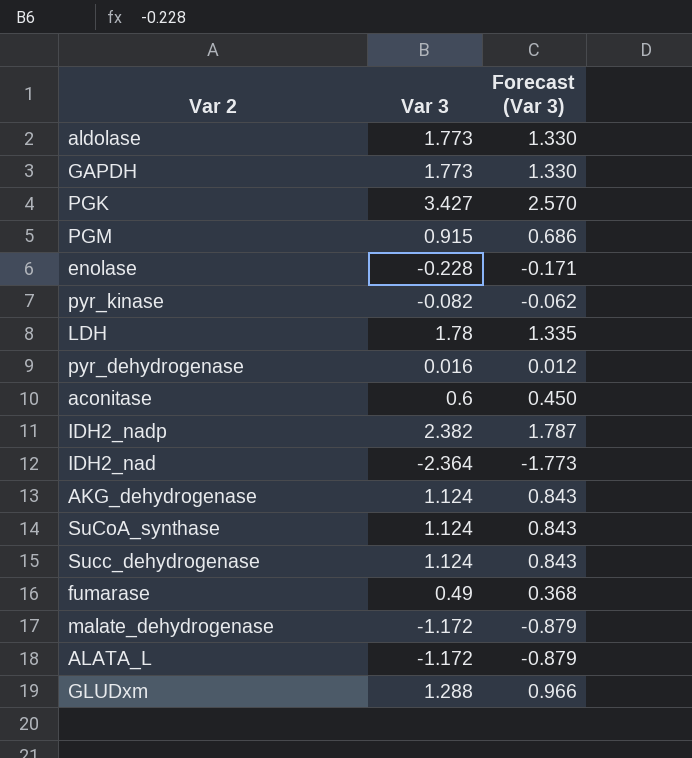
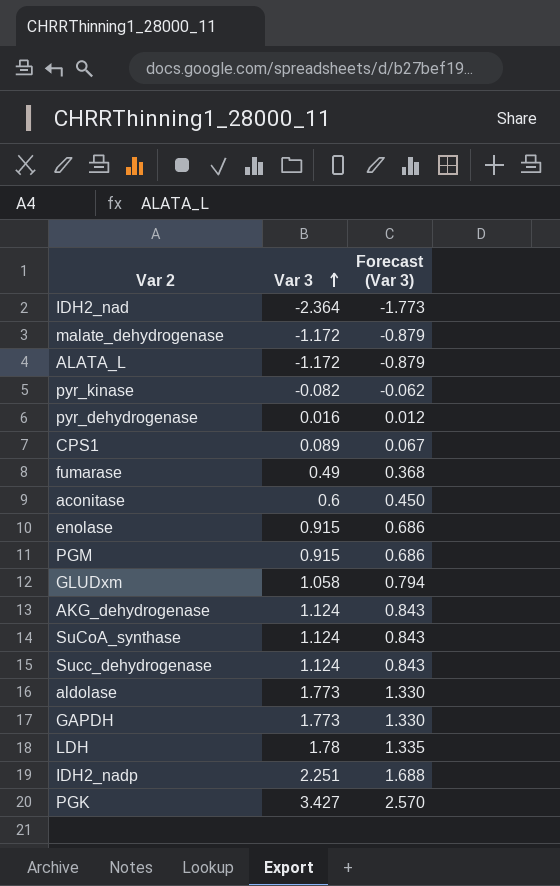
row order: none -> Var 3 ascending
row CPS1: none -> 0.089 | 0.067
enolase | Var 3: -0.228 -> 0.915
enolase | Forecast (Var 3): -0.171 -> 0.686
GLUDxm | Var 3: 1.288 -> 1.058
GLUDxm | Forecast (Var 3): 0.966 -> 0.794
IDH2_nadp | Var 3: 2.382 -> 2.251
IDH2_nadp | Forecast (Var 3): 1.787 -> 1.688

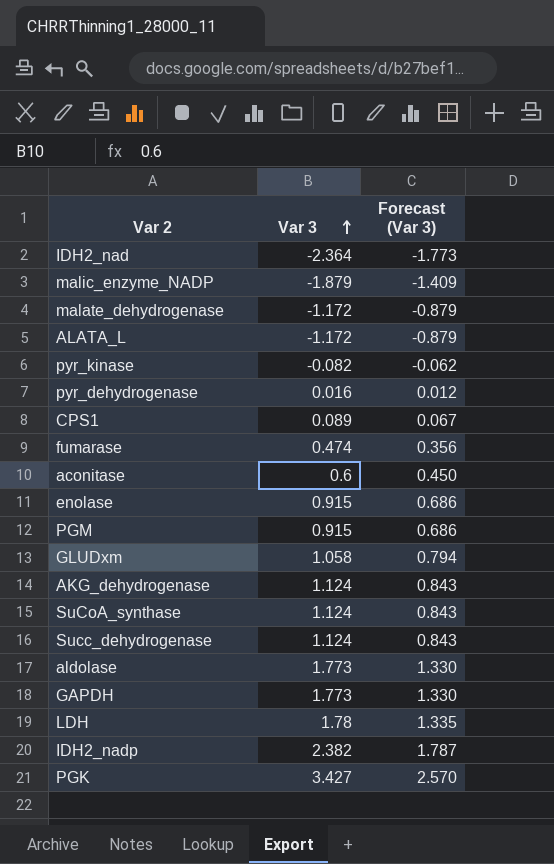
row malic_enzyme_NADP: none -> -1.879 | -1.409
fumarase | Var 3: 0.49 -> 0.474
fumarase | Forecast (Var 3): 0.368 -> 0.356
IDH2_nadp | Var 3: 2.251 -> 2.382
IDH2_nadp | Forecast (Var 3): 1.688 -> 1.787

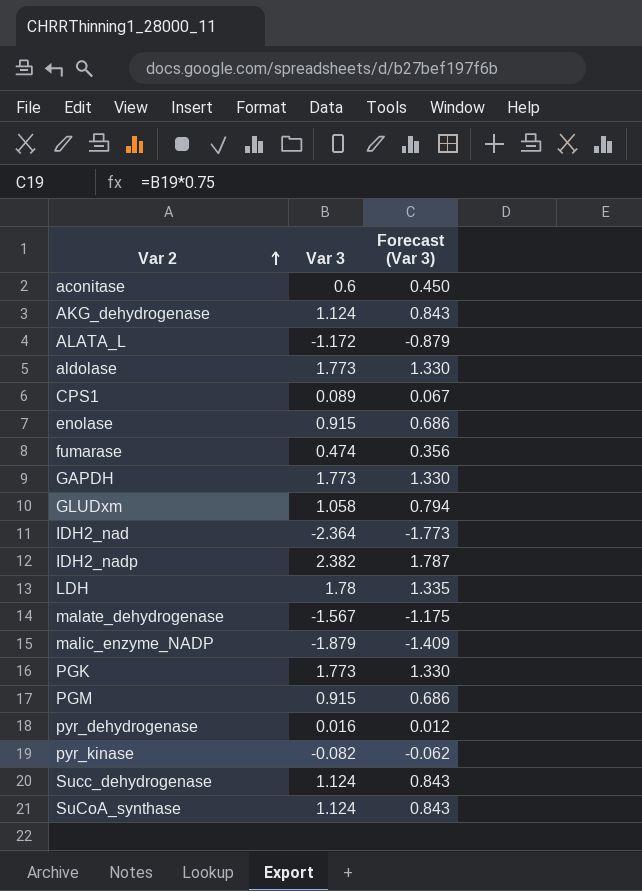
row order: Var 3 ascending -> Var 2 ascending
malate_dehydrogenase | Var 3: -1.172 -> -1.567
malate_dehydrogenase | Forecast (Var 3): -0.879 -> -1.175
PGK | Var 3: 3.427 -> 1.773
PGK | Forecast (Var 3): 2.570 -> 1.330

